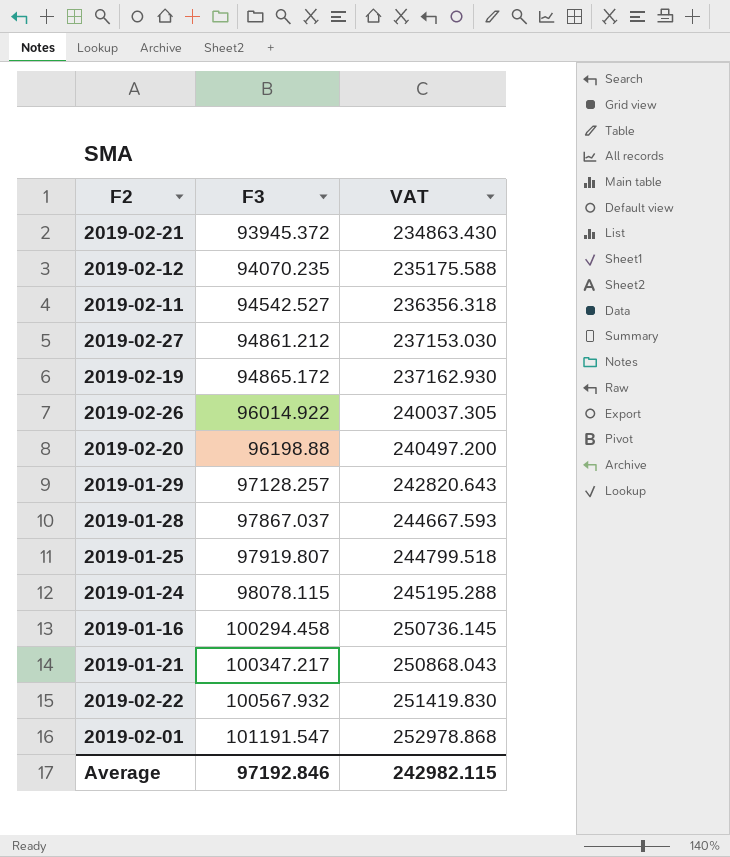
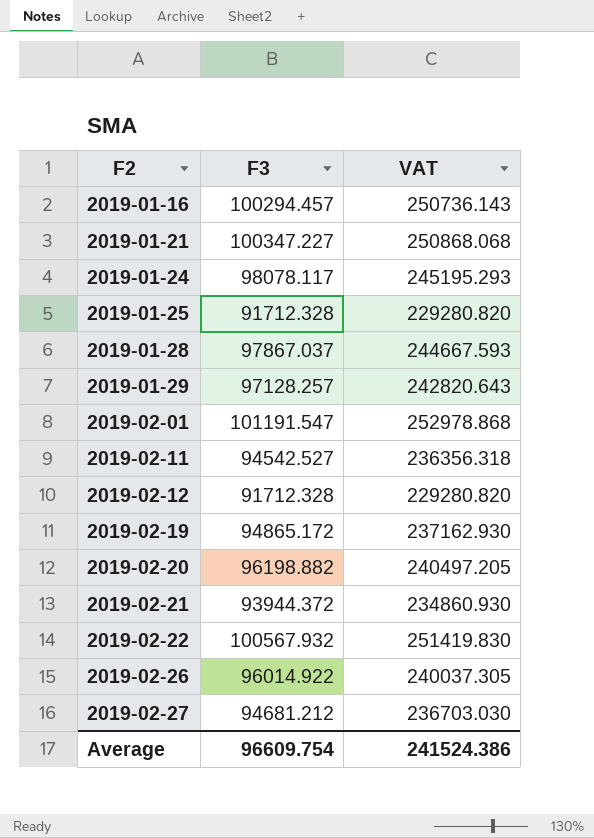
row order: F3 ascending -> F2 ascending
2019-01-16 | F3: 100294.458 -> 100294.457
2019-01-16 | VAT: 250736.145 -> 250736.143
2019-01-21 | F3: 100347.217 -> 100347.227
2019-01-21 | VAT: 250868.043 -> 250868.068
2019-01-24 | F3: 98078.115 -> 98078.117
2019-01-24 | VAT: 245195.288 -> 245195.293
2019-01-25 | F3: 97919.807 -> 91712.328
2019-01-25 | VAT: 244799.518 -> 229280.820
2019-02-12 | F3: 94070.235 -> 91712.328
2019-02-12 | VAT: 235175.588 -> 229280.820
2019-02-20 | F3: 96198.88 -> 96198.882
2019-02-20 | VAT: 240497.200 -> 240497.205
2019-02-21 | F3: 93945.372 -> 93944.372
2019-02-21 | VAT: 234863.430 -> 234860.930
2019-02-27 | F3: 94861.212 -> 94681.212
2019-02-27 | VAT: 237153.030 -> 236703.030
Average | F3: 97192.846 -> 96609.754
Average | VAT: 242982.115 -> 241524.386

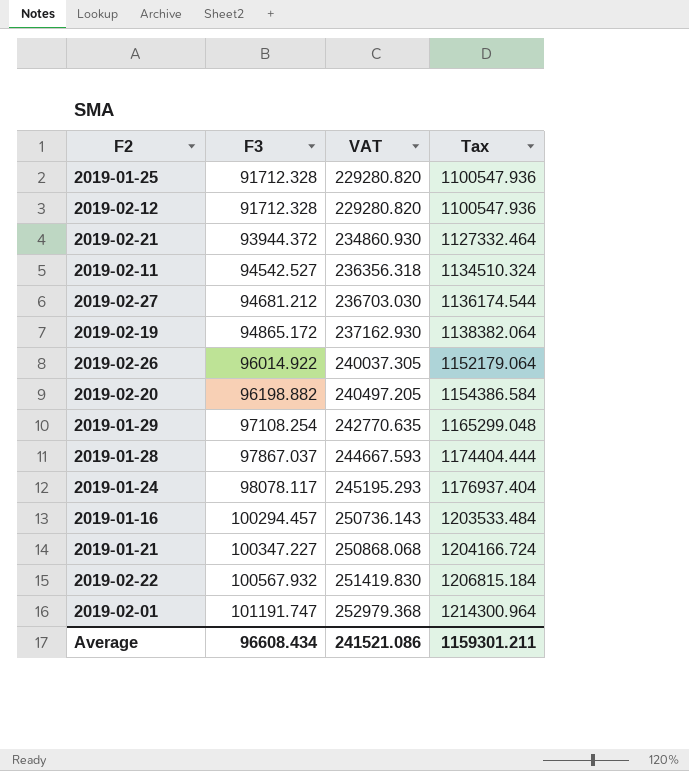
row order: F2 ascending -> F3 ascending
column Tax | formula: none -> [F3] * 12
2019-01-29 | F3: 97128.257 -> 97108.254
2019-01-29 | VAT: 242820.643 -> 242770.635
2019-02-01 | F3: 101191.547 -> 101191.747
2019-02-01 | VAT: 252978.868 -> 252979.368
Average | F3: 96609.754 -> 96608.434
Average | VAT: 241524.386 -> 241521.086

